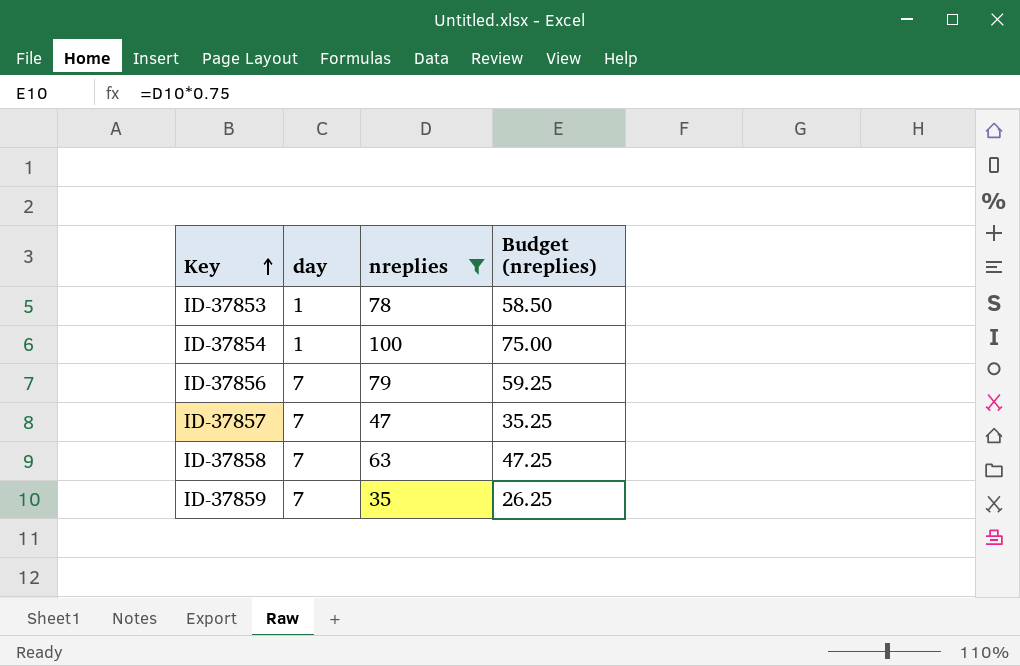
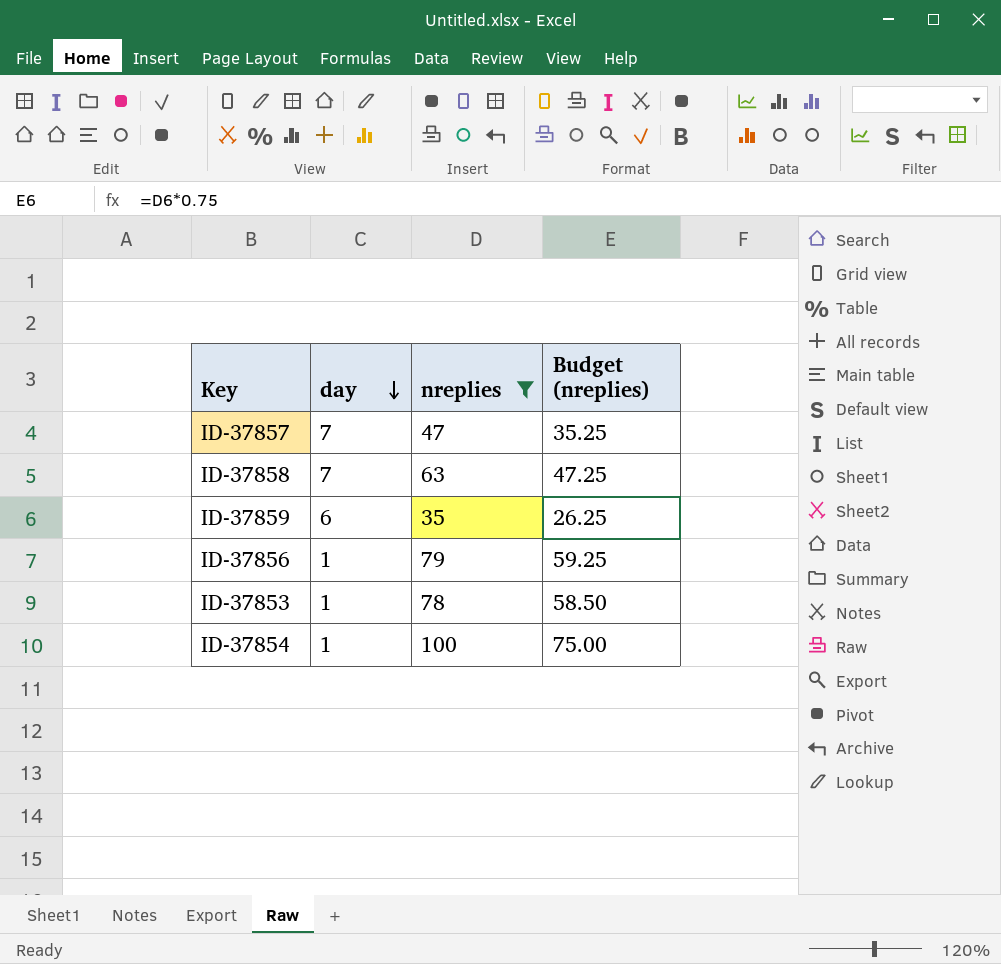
row order: Key ascending -> day descending
ID-37859 | day: 7 -> 6
ID-37856 | day: 7 -> 1

